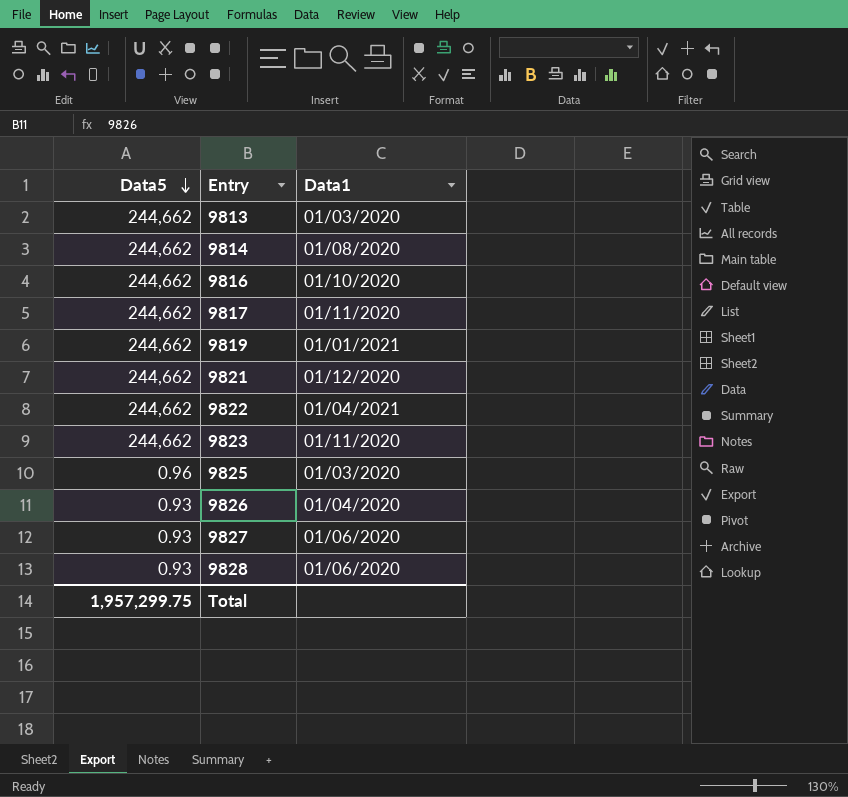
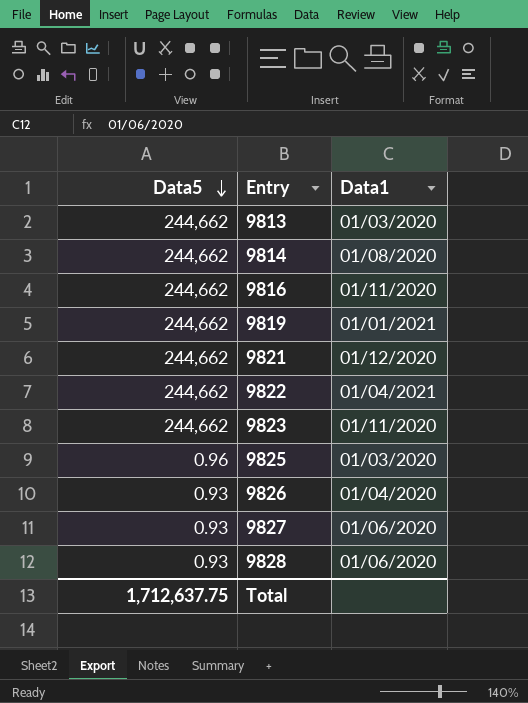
row 9817: 244,662 | 01/11/2020 -> none
9816 | Data1: 01/10/2020 -> 01/11/2020
Total | Data5: 1,957,299.75 -> 1,712,637.75

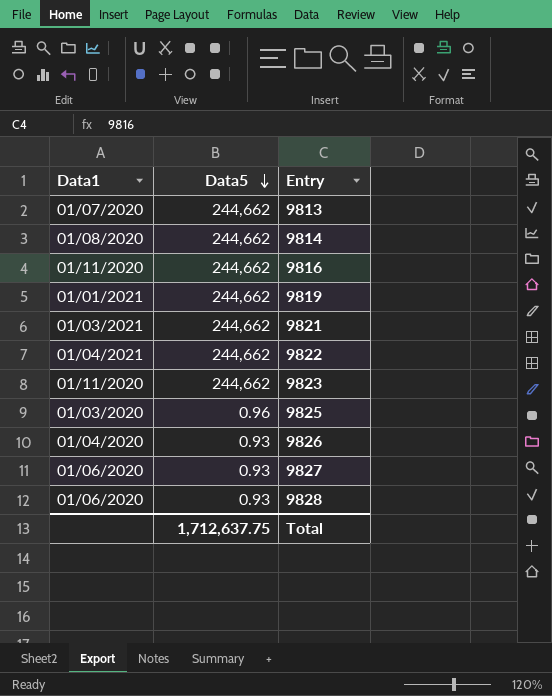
column Data1 | position: 3 -> 1
9813 | Data1: 01/03/2020 -> 01/07/2020
9821 | Data1: 01/12/2020 -> 01/03/2021

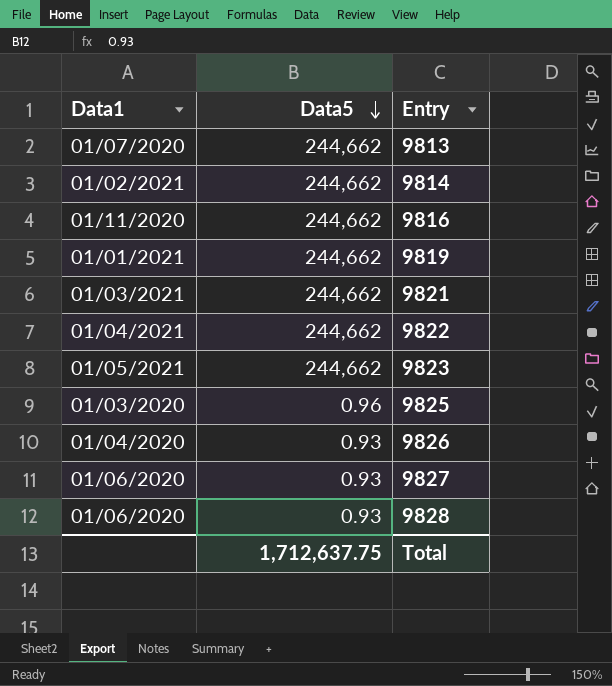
9814 | Data1: 01/08/2020 -> 01/02/2021
9823 | Data1: 01/11/2020 -> 01/05/2021

